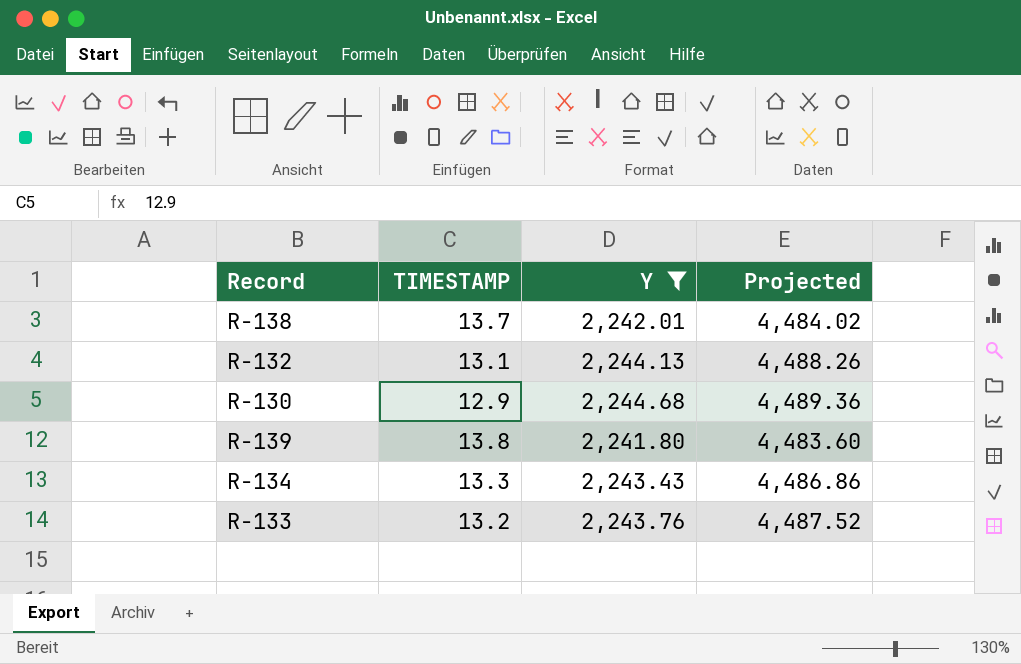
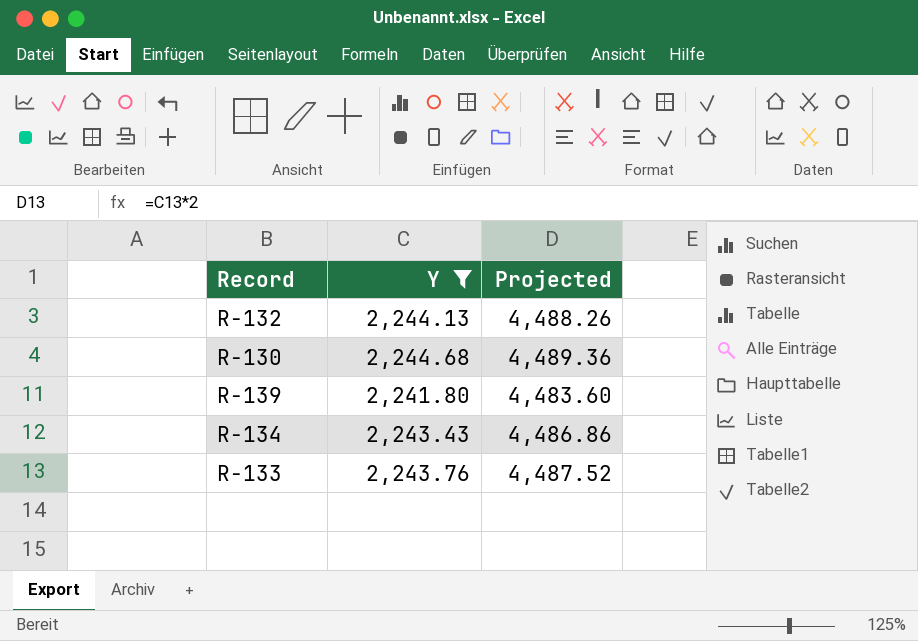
column TIMESTAMP | position: 2 -> none
row R-138: 13.7 | 2,242.01 | 4,484.02 -> none

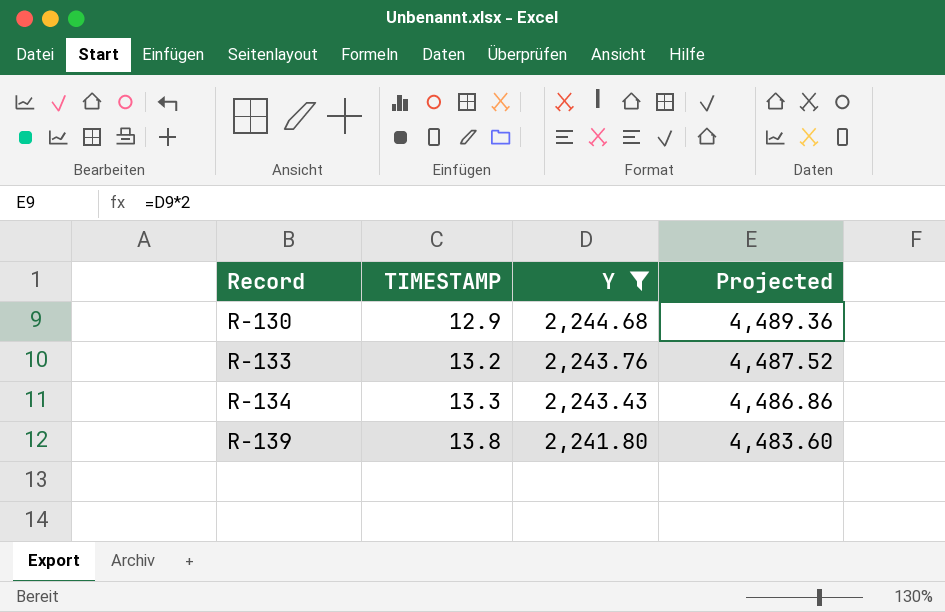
row order: none -> Record ascending
column TIMESTAMP | position: none -> 2
row R-132: 2,244.13 | 4,488.26 -> none

